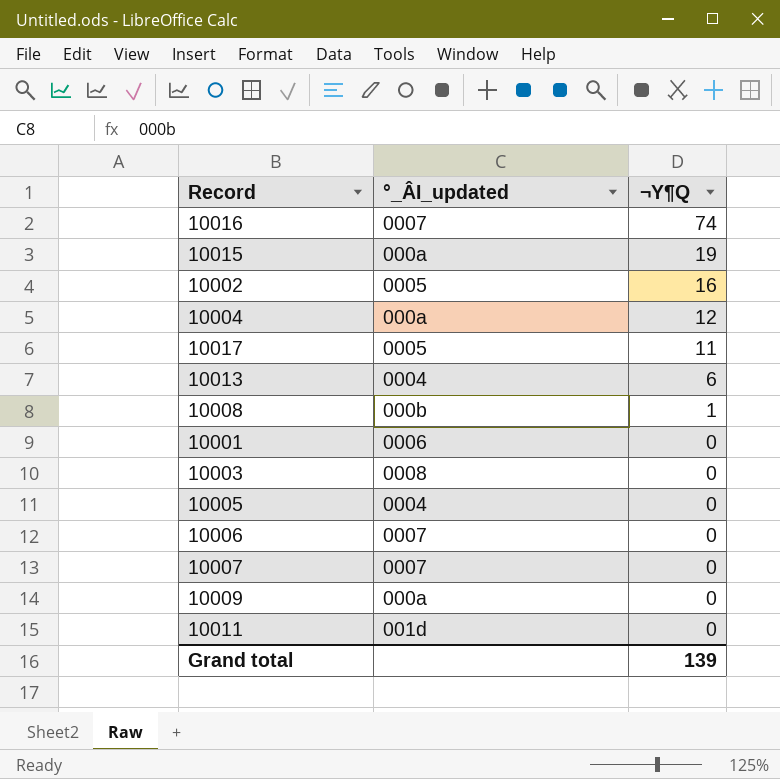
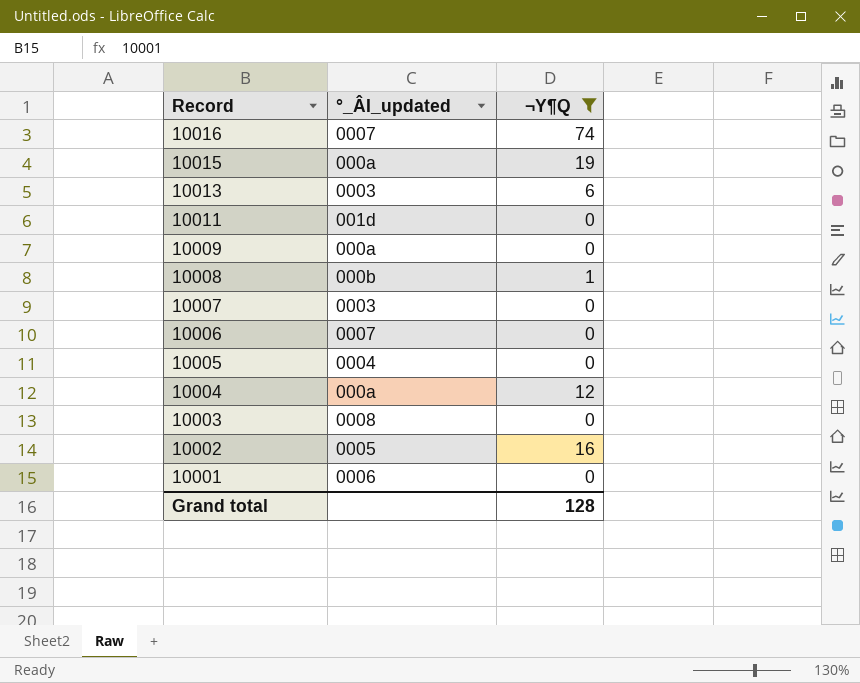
filter: none -> ¬Y¶Q != 11
row order: ¬Y¶Q descending -> Record descending
10013 | °_ÂI_updated: 0004 -> 0003
10007 | °_ÂI_updated: 0007 -> 0003
Grand total | ¬Y¶Q: 139 -> 128

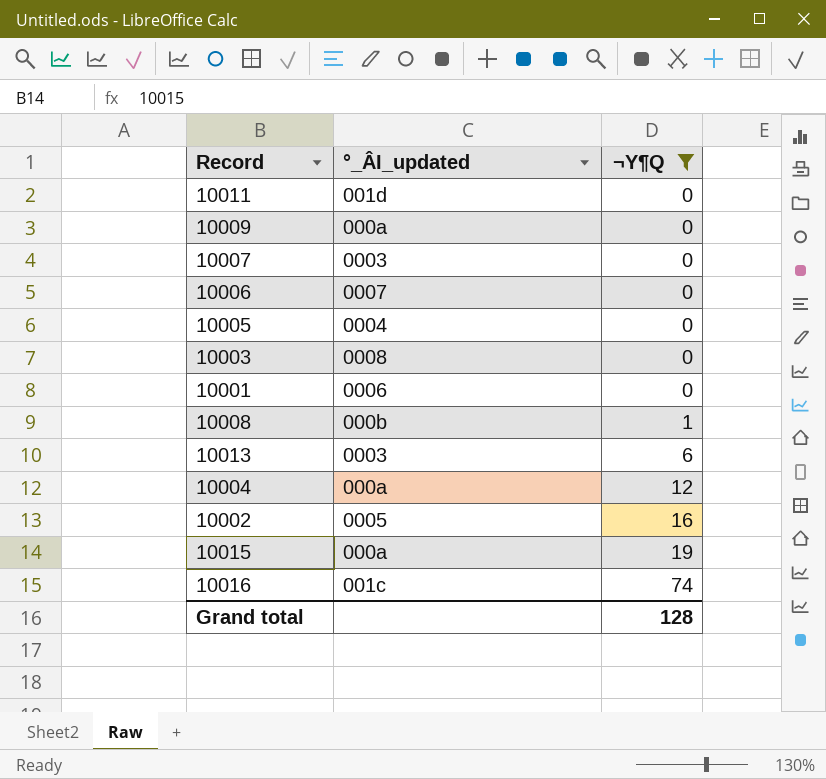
row order: Record descending -> ¬Y¶Q ascending
10016 | °_ÂI_updated: 0007 -> 001c

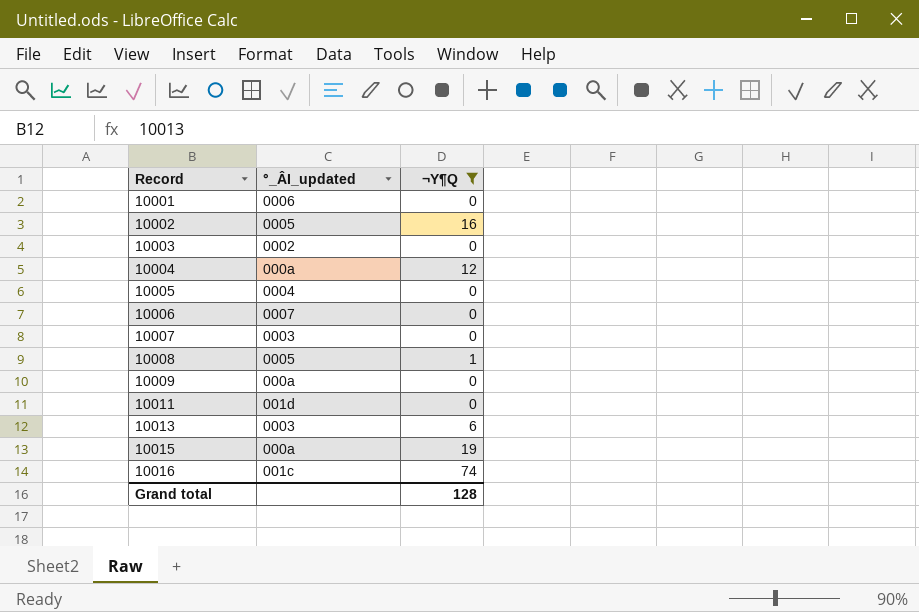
row order: ¬Y¶Q ascending -> Record ascending
10003 | °_ÂI_updated: 0008 -> 0002
10008 | °_ÂI_updated: 000b -> 0005

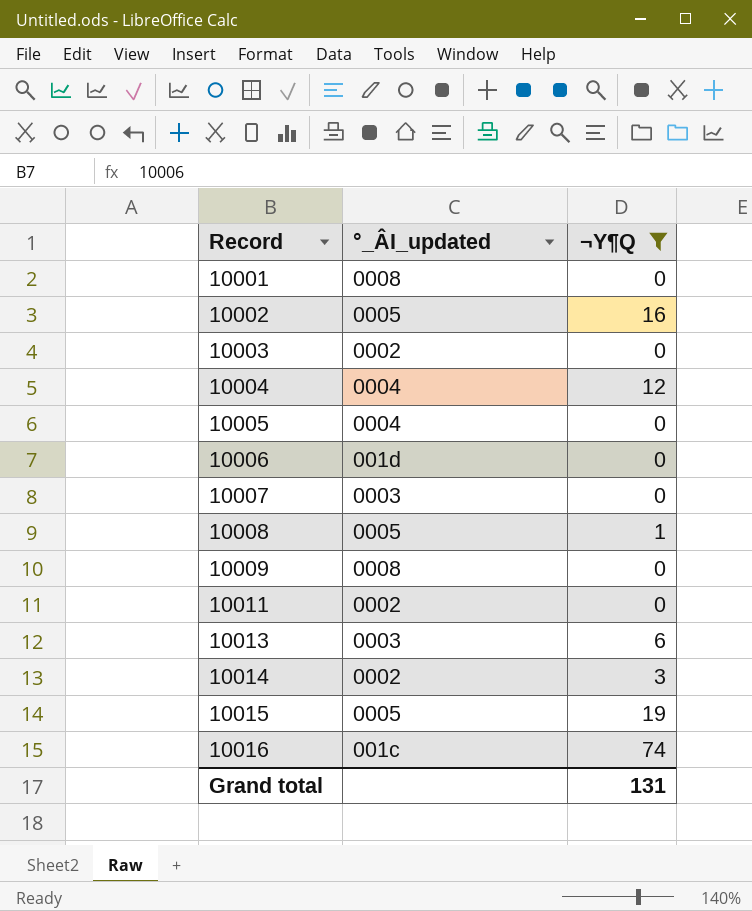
10001 | °_ÂI_updated: 0006 -> 0008
10004 | °_ÂI_updated: 000a -> 0004
10006 | °_ÂI_updated: 0007 -> 001d
10009 | °_ÂI_updated: 000a -> 0008
10011 | °_ÂI_updated: 001d -> 0002
row 10014: none -> 0002 | 3
10015 | °_ÂI_updated: 000a -> 0005
Grand total | ¬Y¶Q: 128 -> 131

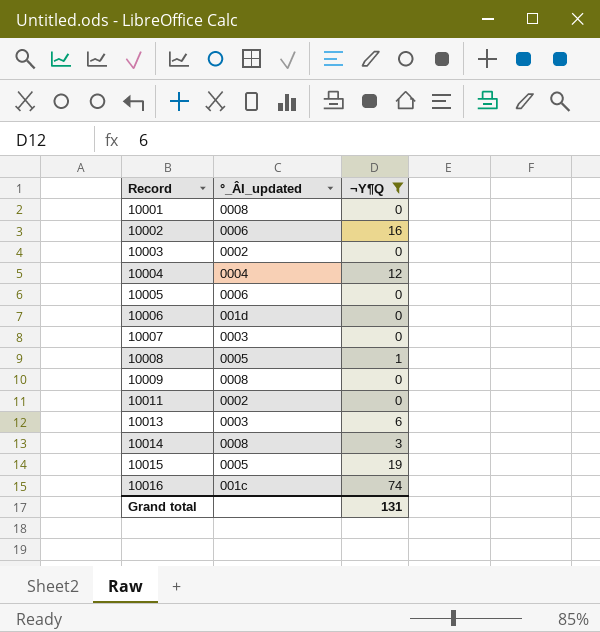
10002 | °_ÂI_updated: 0005 -> 0006
10005 | °_ÂI_updated: 0004 -> 0006
10014 | °_ÂI_updated: 0002 -> 0008

